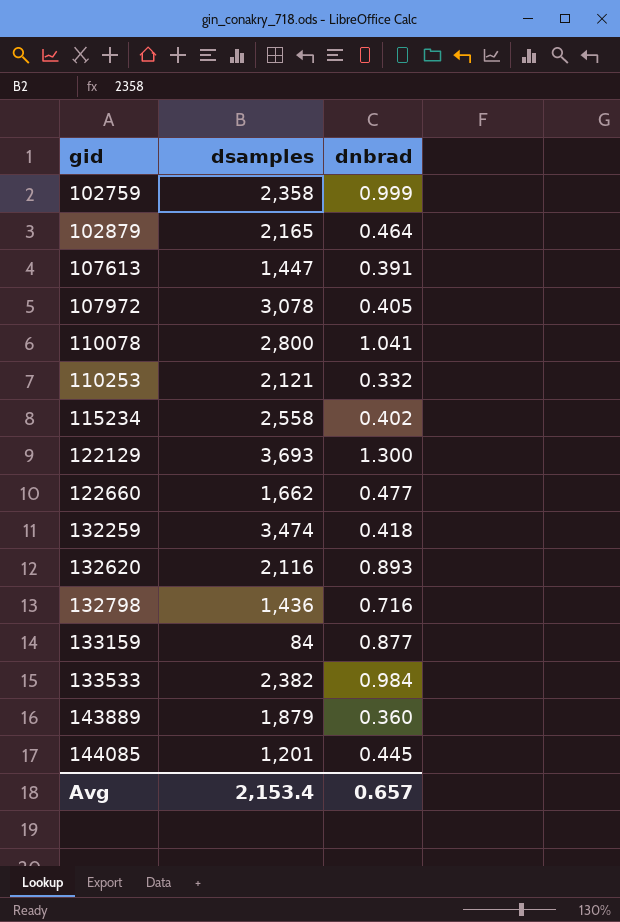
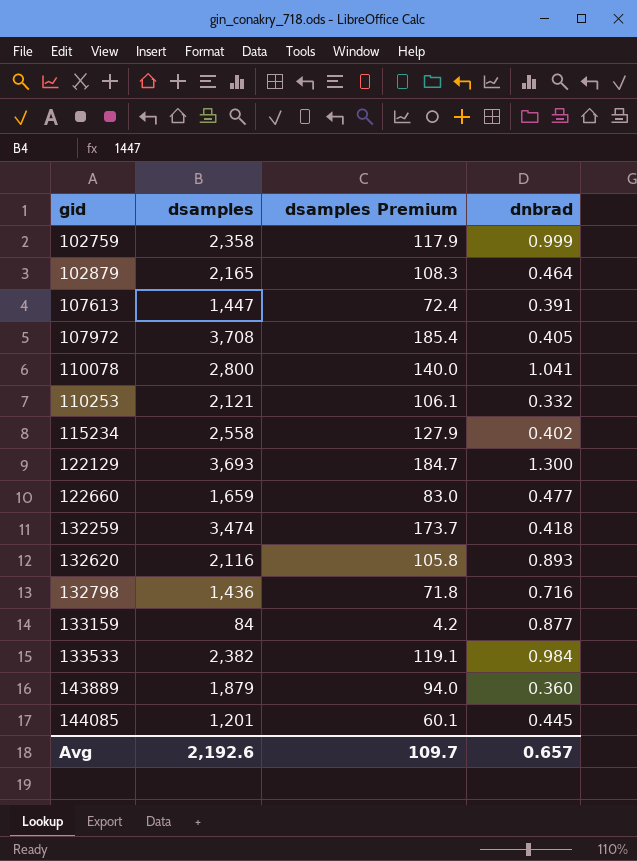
column dsamples Premium | formula: none -> [dsamples] * 0.05
107972 | dsamples: 3,078 -> 3,708
122660 | dsamples: 1,662 -> 1,659
Avg | dsamples: 2,153.4 -> 2,192.6

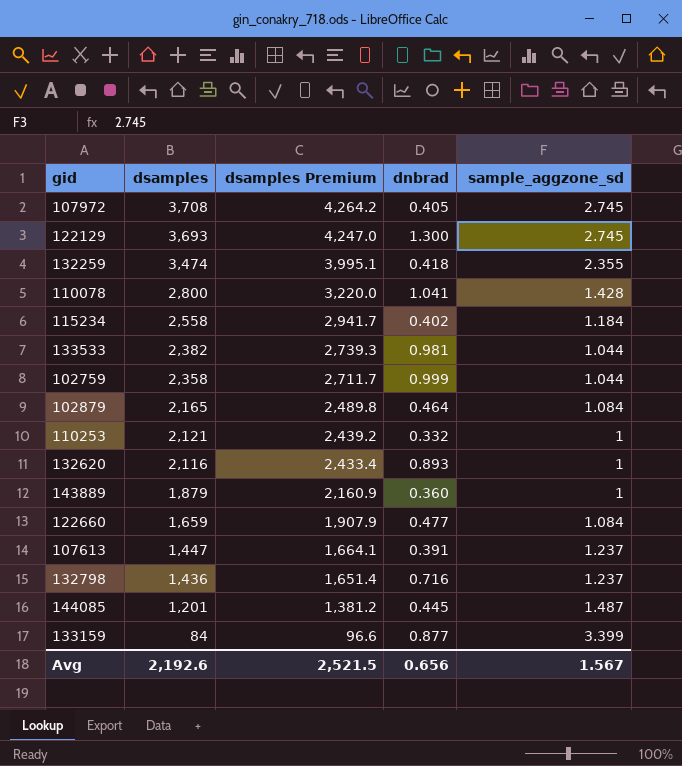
row order: gid ascending -> dsamples descending
column dsamples Premium | formula: [dsamples] * 0.05 -> [dsamples] * 1.15
column sample_aggzone_sd | position: none -> 5
133533 | dnbrad: 0.984 -> 0.981
Avg | dsamples Premium: 109.7 -> 2,521.5
Avg | dnbrad: 0.657 -> 0.656

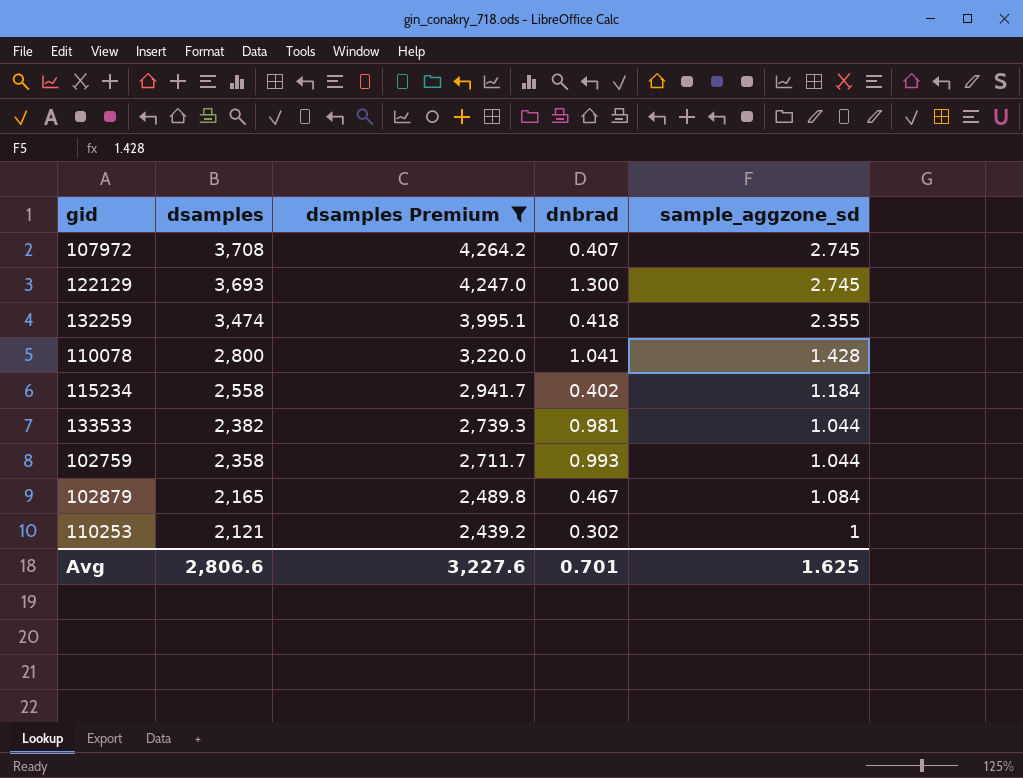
filter: none -> dsamples Premium >= 2,439.2
107972 | dnbrad: 0.405 -> 0.407
102759 | dnbrad: 0.999 -> 0.993
102879 | dnbrad: 0.464 -> 0.467
110253 | dnbrad: 0.332 -> 0.302
Avg | dsamples: 2,192.6 -> 2,806.6
Avg | dsamples Premium: 2,521.5 -> 3,227.6
Avg | dnbrad: 0.656 -> 0.701
Avg | sample_aggzone_sd: 1.567 -> 1.625

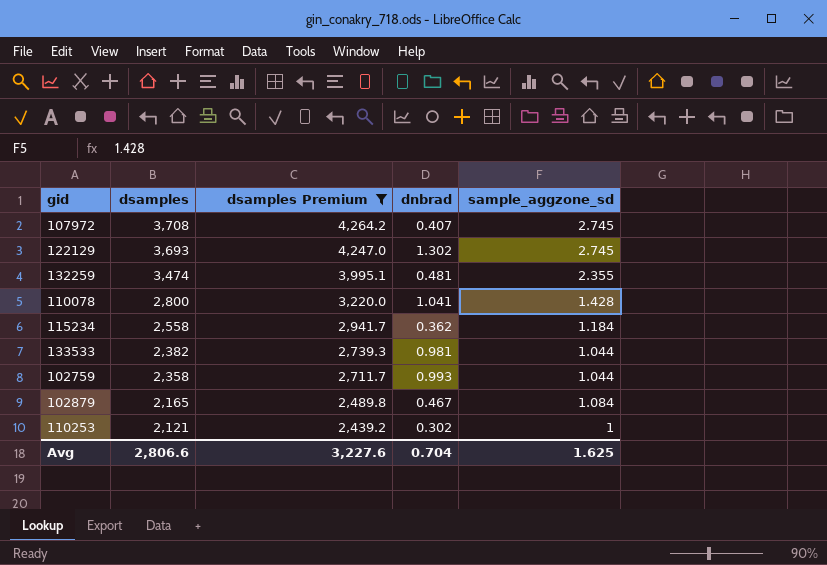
122129 | dnbrad: 1.300 -> 1.302
132259 | dnbrad: 0.418 -> 0.481
115234 | dnbrad: 0.402 -> 0.362
Avg | dnbrad: 0.701 -> 0.704

